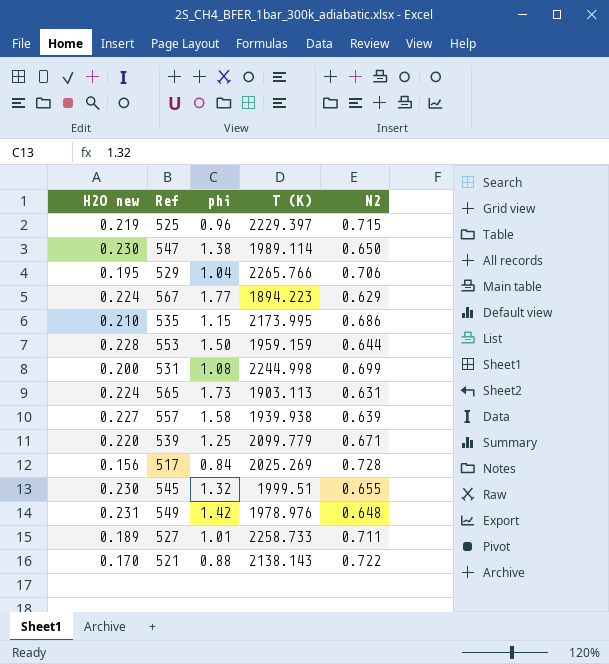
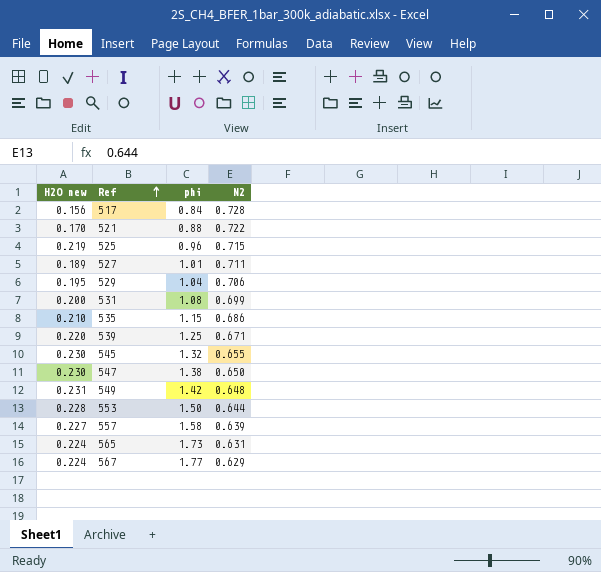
row order: none -> Ref ascending
column T (K) | position: 4 -> none

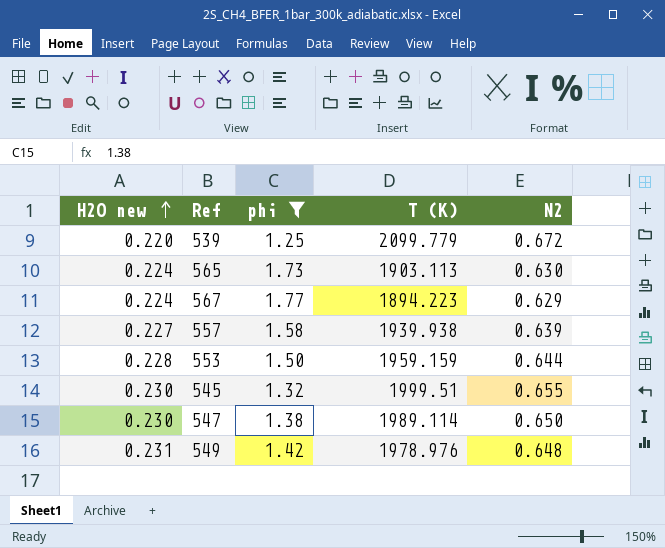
filter: none -> phi >= 1.25
row order: Ref ascending -> H2O new ascending
column T (K) | position: none -> 4
539 | N2: 0.671 -> 0.672
565 | N2: 0.631 -> 0.630

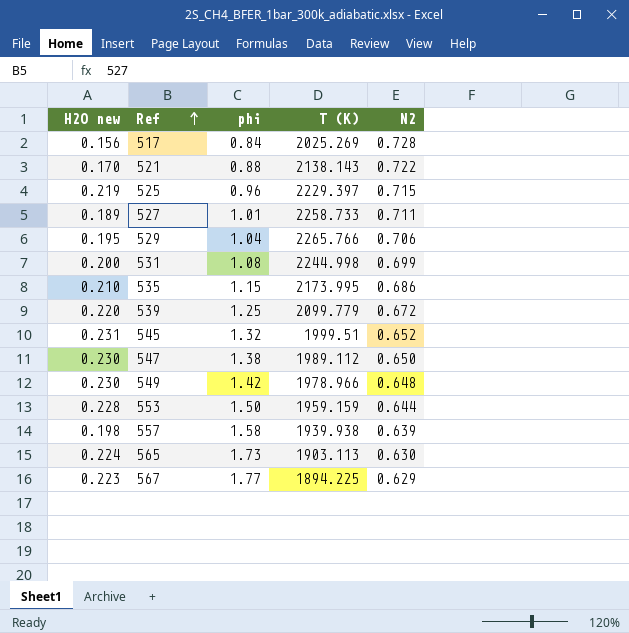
filter: phi >= 1.25 -> none
row order: H2O new ascending -> Ref ascending
545 | H2O new: 0.230 -> 0.231
545 | N2: 0.655 -> 0.652
547 | T (K): 1989.114 -> 1989.112
549 | H2O new: 0.231 -> 0.230
549 | T (K): 1978.976 -> 1978.966
557 | H2O new: 0.227 -> 0.198
567 | H2O new: 0.224 -> 0.223
567 | T (K): 1894.223 -> 1894.225

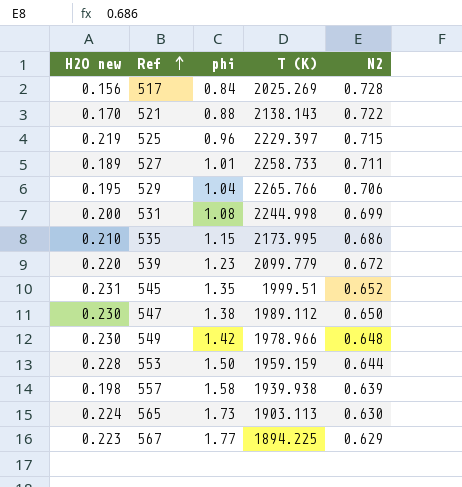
539 | phi: 1.25 -> 1.23
545 | phi: 1.32 -> 1.35

